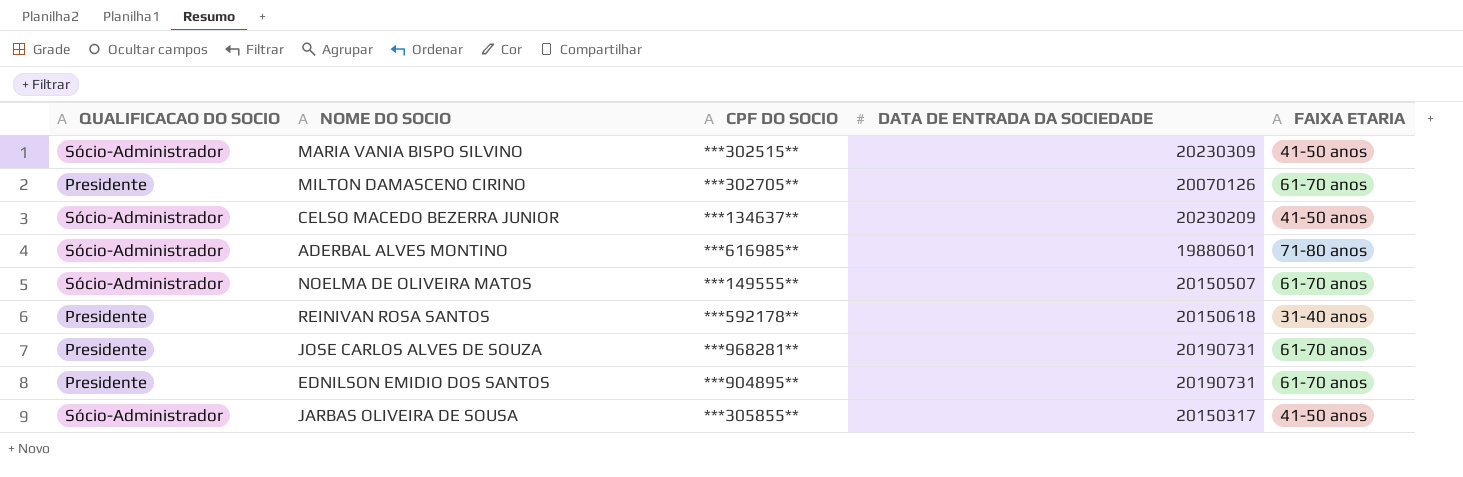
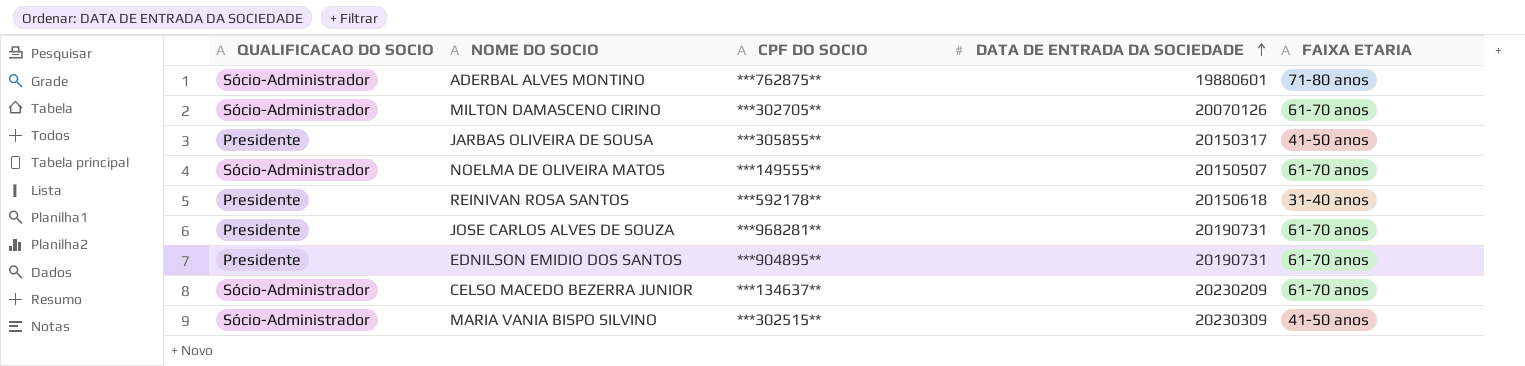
row order: none -> DATA DE ENTRADA DA SOCIEDADE ascending
ADERBAL ALVES MONTINO | CPF DO SOCIO: ***616985** -> ***762875**
MILTON DAMASCENO CIRINO | QUALIFICACAO DO SOCIO: Presidente -> Sócio-Administrador
JARBAS OLIVEIRA DE SOUSA | QUALIFICACAO DO SOCIO: Sócio-Administrador -> Presidente
CELSO MACEDO BEZERRA JUNIOR | FAIXA ETARIA: 41-50 anos -> 61-70 anos

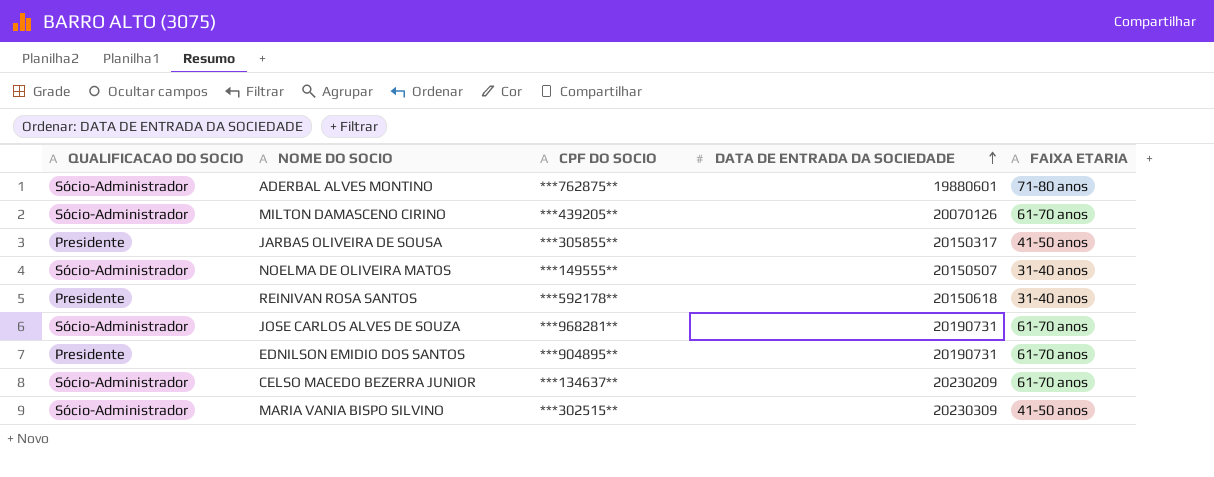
MILTON DAMASCENO CIRINO | CPF DO SOCIO: ***302705** -> ***439205**
NOELMA DE OLIVEIRA MATOS | FAIXA ETARIA: 61-70 anos -> 31-40 anos
JOSE CARLOS ALVES DE SOUZA | QUALIFICACAO DO SOCIO: Presidente -> Sócio-Administrador

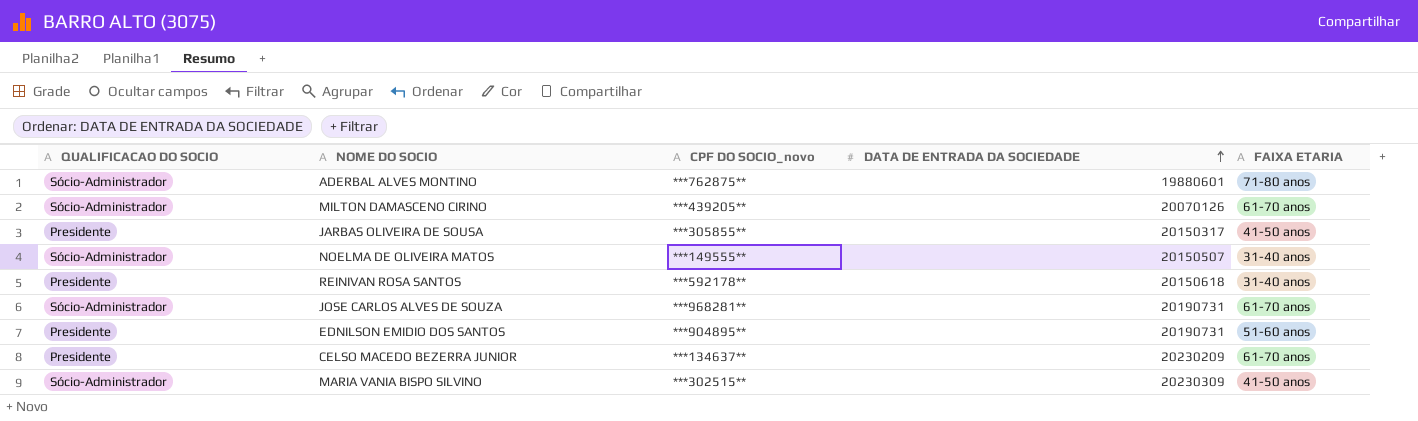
column name: CPF DO SOCIO -> CPF DO SOCIO_novo
EDNILSON EMIDIO DOS SANTOS | FAIXA ETARIA: 61-70 anos -> 51-60 anos
CELSO MACEDO BEZERRA JUNIOR | QUALIFICACAO DO SOCIO: Sócio-Administrador -> Presidente

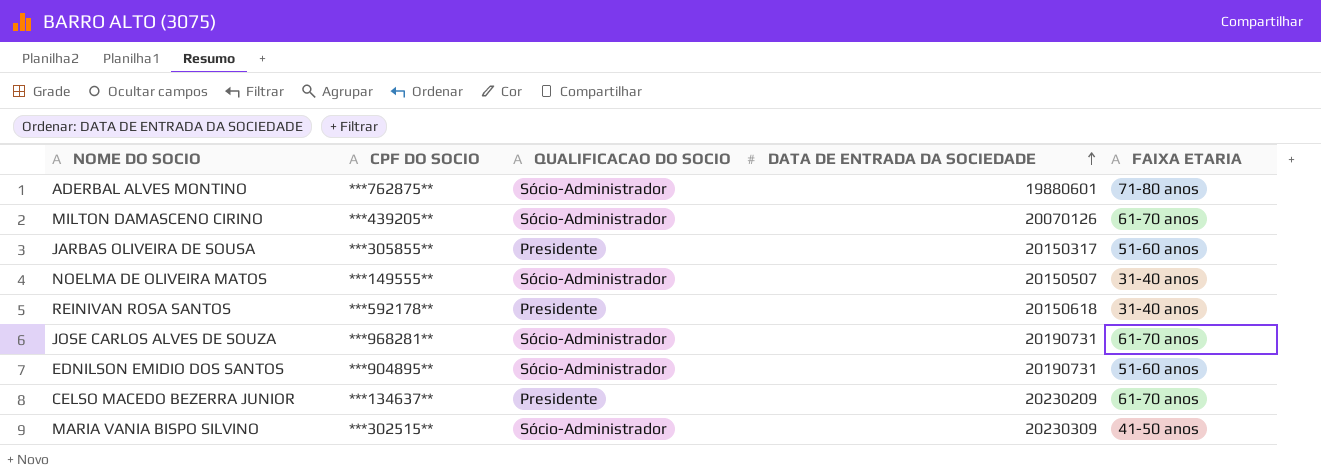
column name: CPF DO SOCIO_novo -> CPF DO SOCIO
column QUALIFICACAO DO SOCIO | position: 1 -> 3
JARBAS OLIVEIRA DE SOUSA | FAIXA ETARIA: 41-50 anos -> 51-60 anos
EDNILSON EMIDIO DOS SANTOS | QUALIFICACAO DO SOCIO: Presidente -> Sócio-Administrador

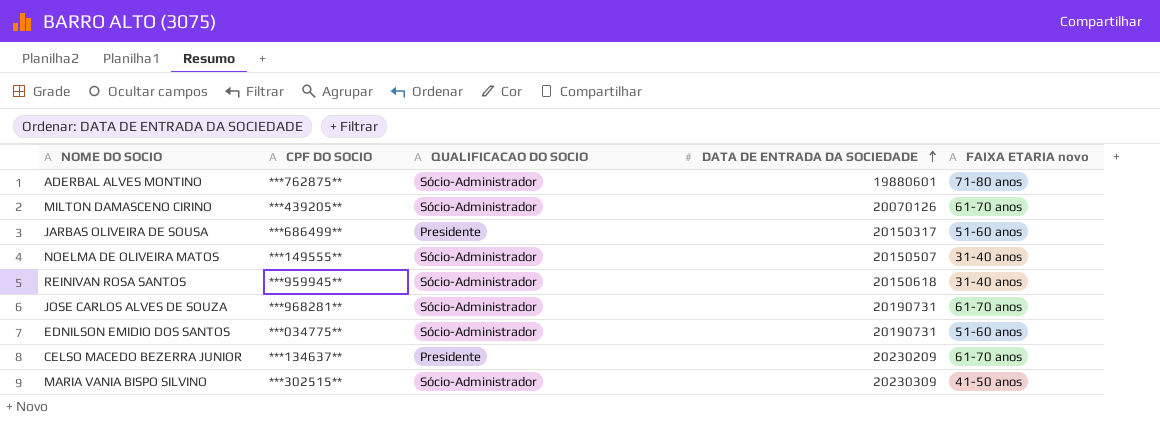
column name: FAIXA ETARIA -> FAIXA ETARIA novo
JARBAS OLIVEIRA DE SOUSA | CPF DO SOCIO: ***305855** -> ***686499**
REINIVAN ROSA SANTOS | CPF DO SOCIO: ***592178** -> ***959945**
REINIVAN ROSA SANTOS | QUALIFICACAO DO SOCIO: Presidente -> Sócio-Administrador
EDNILSON EMIDIO DOS SANTOS | CPF DO SOCIO: ***904895** -> ***034775**

